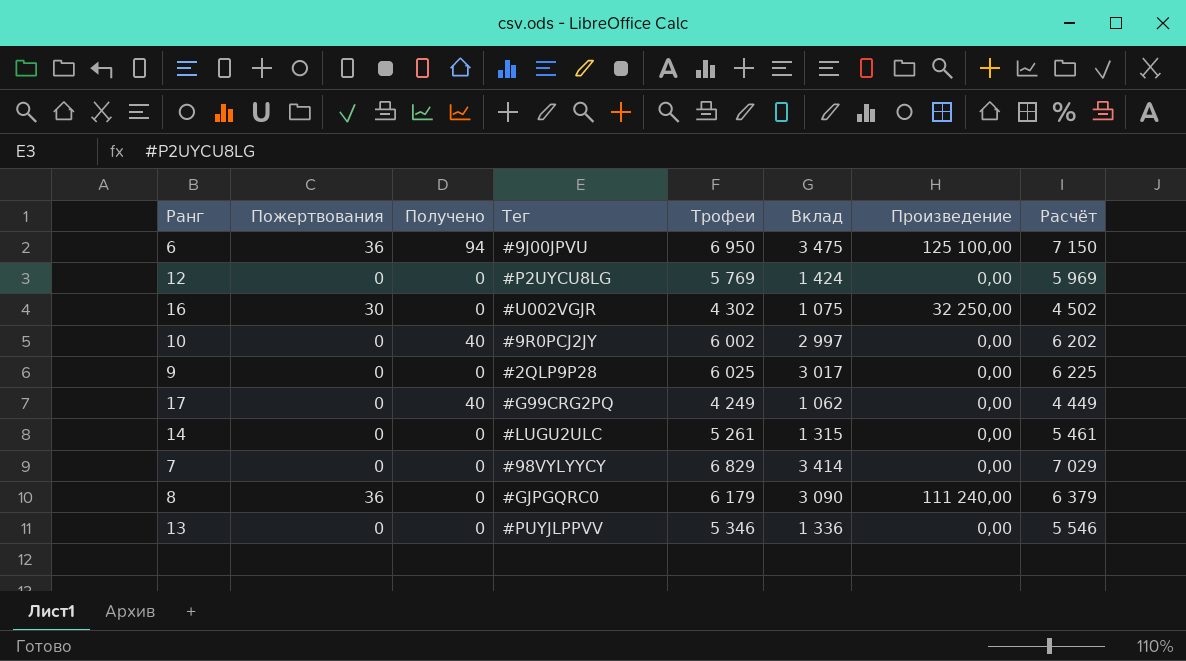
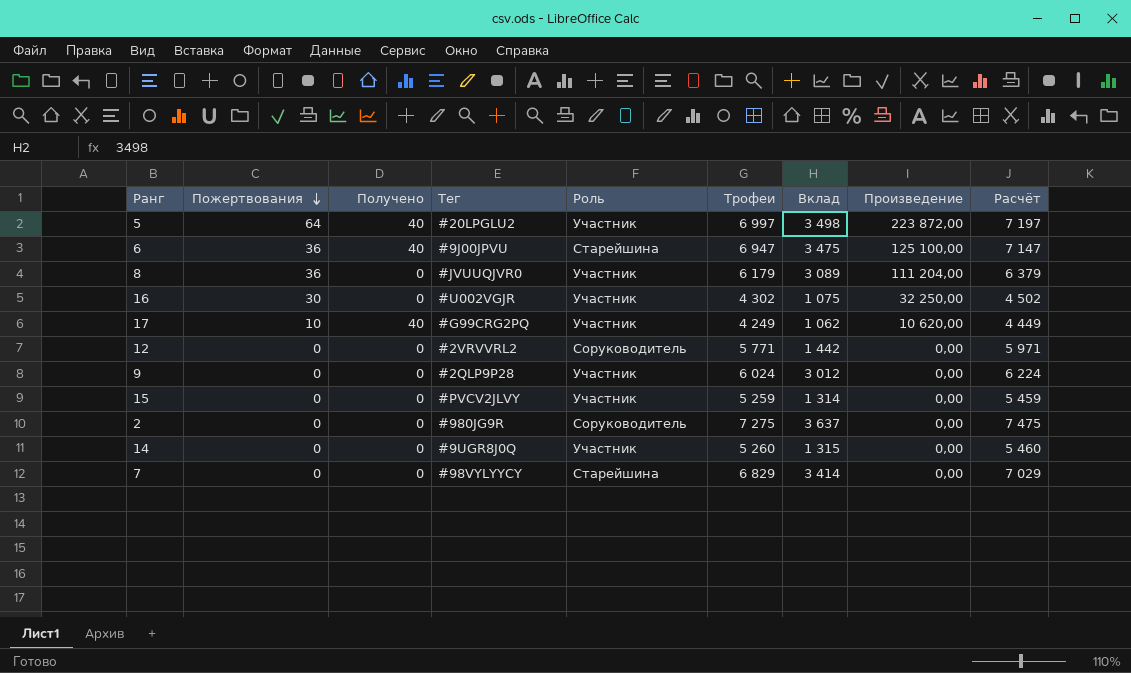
row order: none -> Пожертвования descending
column Роль | position: none -> 5
row 10: 0 | 40 | #9R0PCJ2JY | 6 002 | 2 997 | 0,00 | 6 202 -> none
row 13: 0 | 0 | #PUYJLPPVV | 5 346 | 1 336 | 0,00 | 5 546 -> none
row 5: none -> 64 | 40 | #20LPGLU2 | Участник | 6 997 | 3 498 | 223 872,00 | 7 197
6 | Получено: 94 -> 40
6 | Трофеи: 6 950 -> 6 947
6 | Расчёт: 7 150 -> 7 147
8 | Тег: #GJPGQRC0 -> #JVUUQJVR0
8 | Вклад: 3 090 -> 3 089
8 | Произведение: 111 240,00 -> 111 204,00
17 | Пожертвования: 0 -> 10
17 | Произведение: 0,00 -> 10 620,00
12 | Тег: #P2UYCU8LG -> #2VRVVRL2
12 | Трофеи: 5 769 -> 5 771
12 | Вклад: 1 424 -> 1 442
12 | Расчёт: 5 969 -> 5 971
9 | Трофеи: 6 025 -> 6 024
9 | Вклад: 3 017 -> 3 012
9 | Расчёт: 6 225 -> 6 224
row 15: none -> 0 | 0 | #PVCV2JLVY | Участник | 5 259 | 1 314 | 0,00 | 5 459
row 2: none -> 0 | 0 | #980JG9R | Соруководитель | 7 275 | 3 637 | 0,00 | 7 475
14 | Тег: #LUGU2ULC -> #9UGR8J0Q
14 | Трофеи: 5 261 -> 5 260
14 | Расчёт: 5 461 -> 5 460

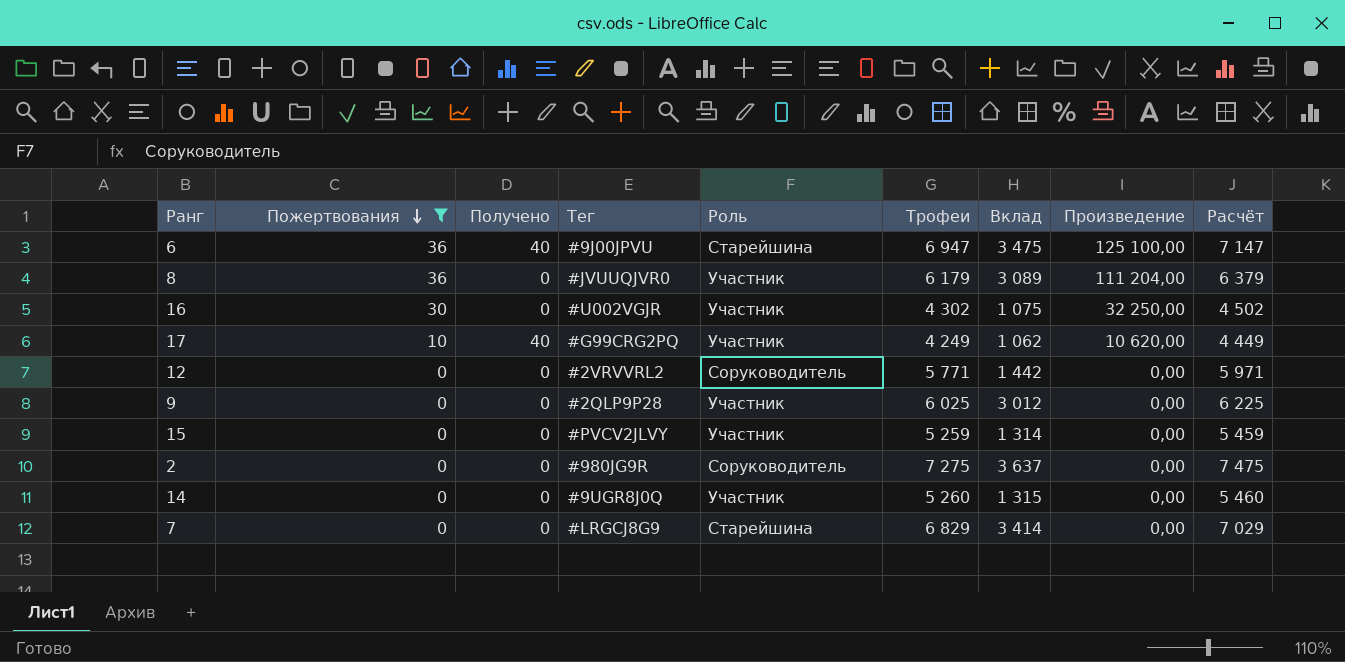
filter: none -> Пожертвования != 64
9 | Трофеи: 6 024 -> 6 025
9 | Расчёт: 6 224 -> 6 225
7 | Тег: #98VYLYYCY -> #LRGCJ8G9

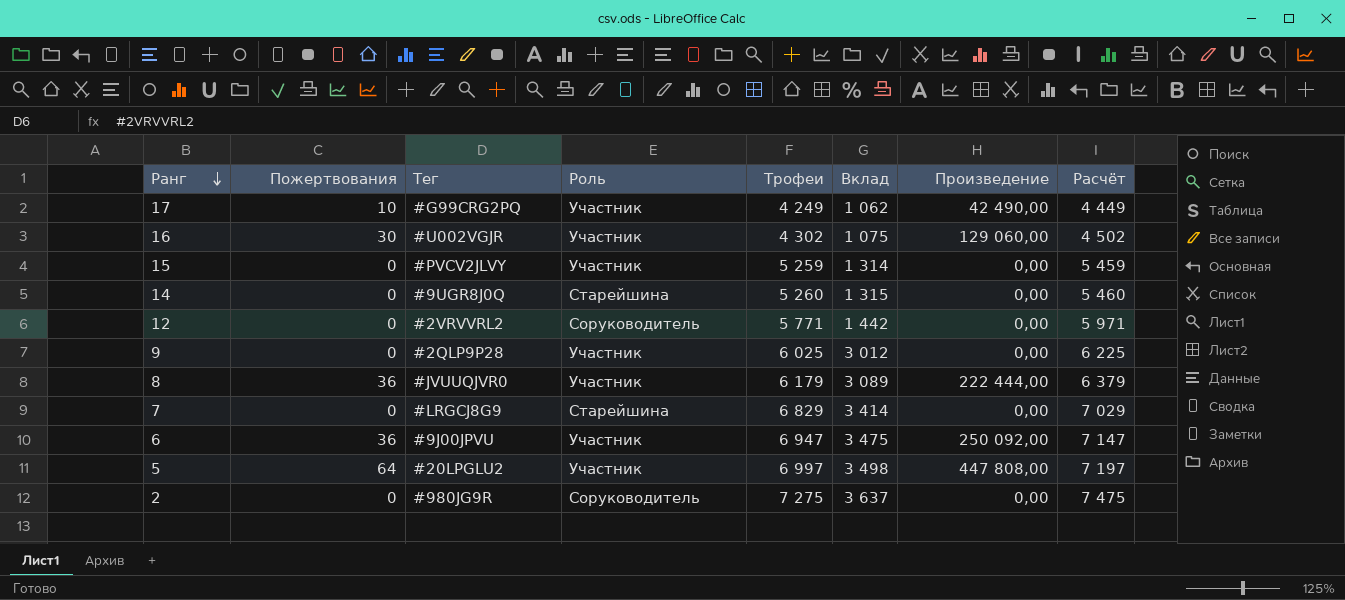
filter: Пожертвования != 64 -> none
row order: Пожертвования descending -> Ранг descending
column Получено | position: 3 -> none
column Произведение | formula: [Пожертвования] * [Вклад] -> [Пожертвования] * [Трофеи]
14 | Роль: Участник -> Старейшина
6 | Роль: Старейшина -> Участник

